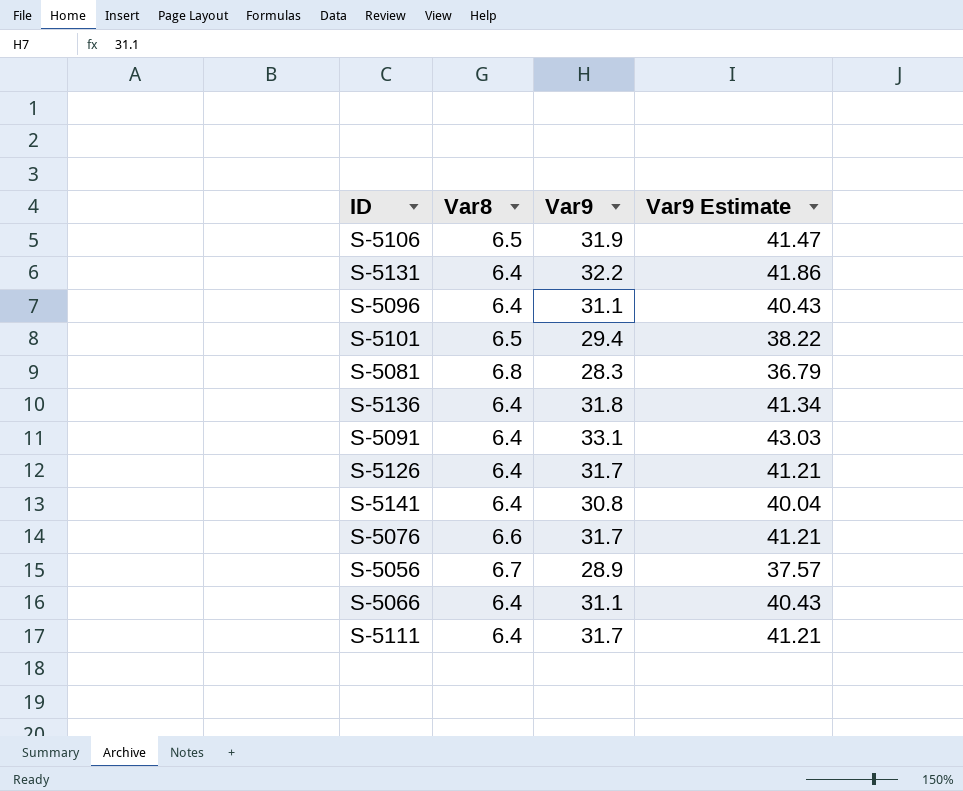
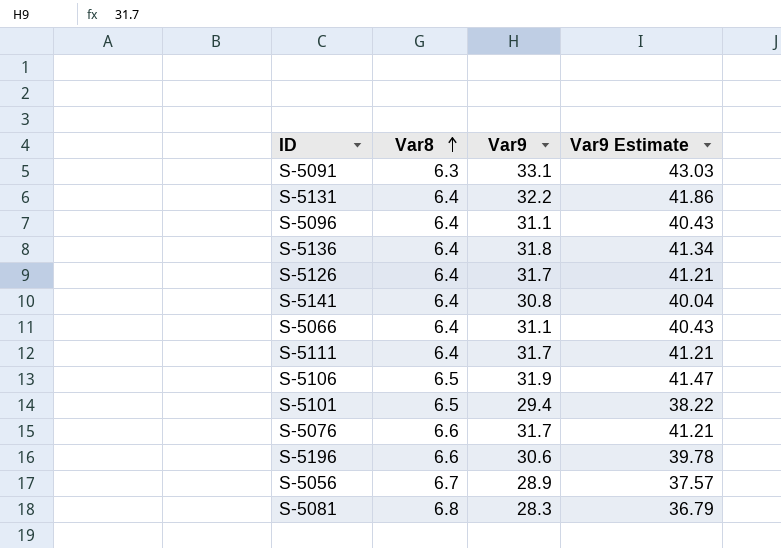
row order: none -> Var8 ascending
S-5091 | Var8: 6.4 -> 6.3
row S-5196: none -> 6.6 | 30.6 | 39.78

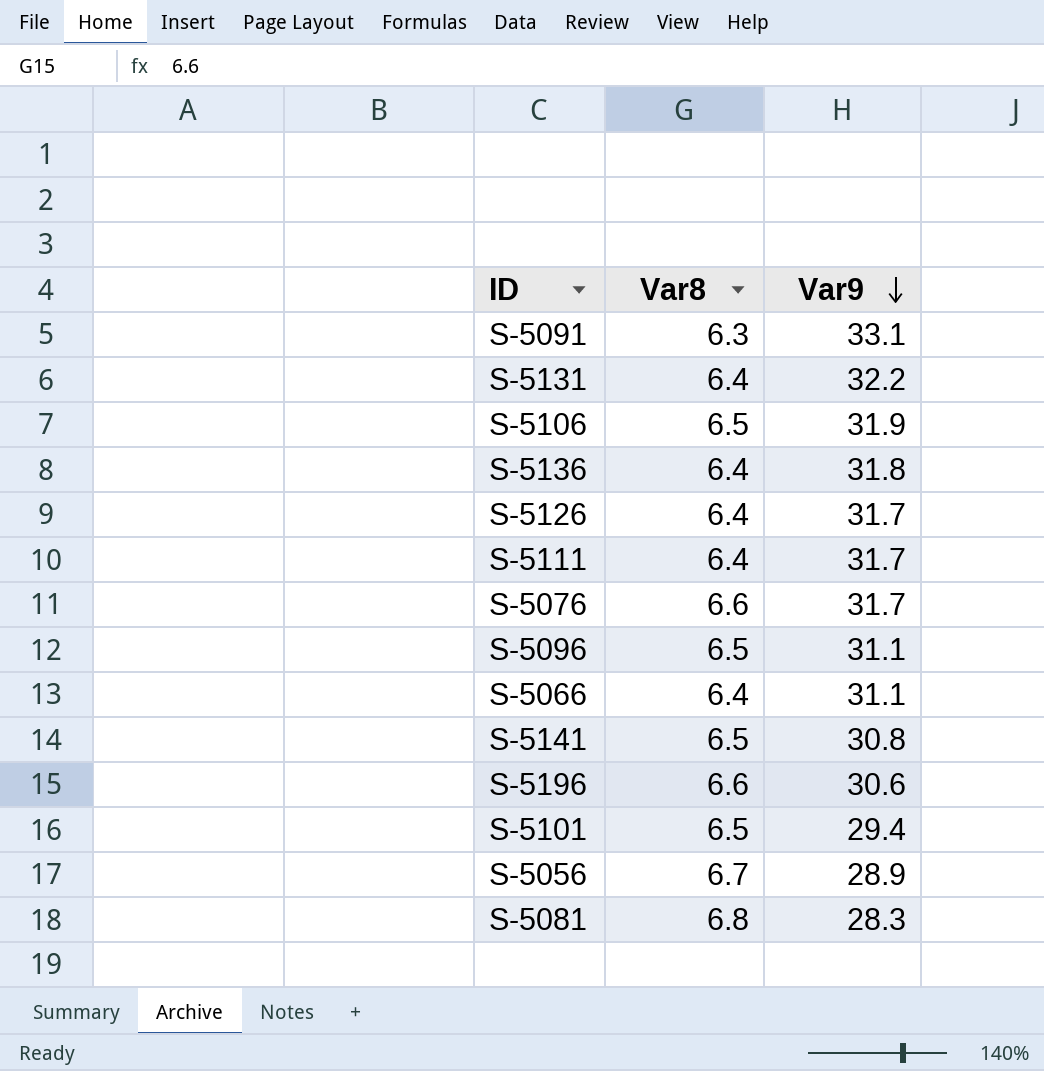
row order: Var8 ascending -> Var9 descending
column Var9 Estimate | formula: [Var9] * 1.3 -> none
S-5096 | Var8: 6.4 -> 6.5
S-5141 | Var8: 6.4 -> 6.5

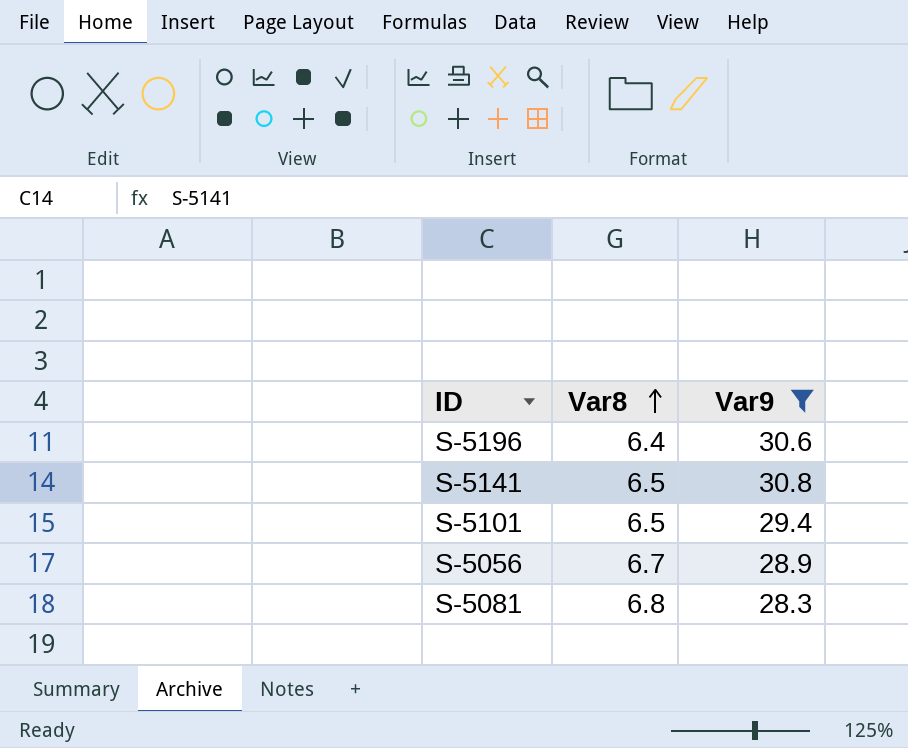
filter: none -> Var9 <= 30.8
row order: Var9 descending -> Var8 ascending
S-5196 | Var8: 6.6 -> 6.4

